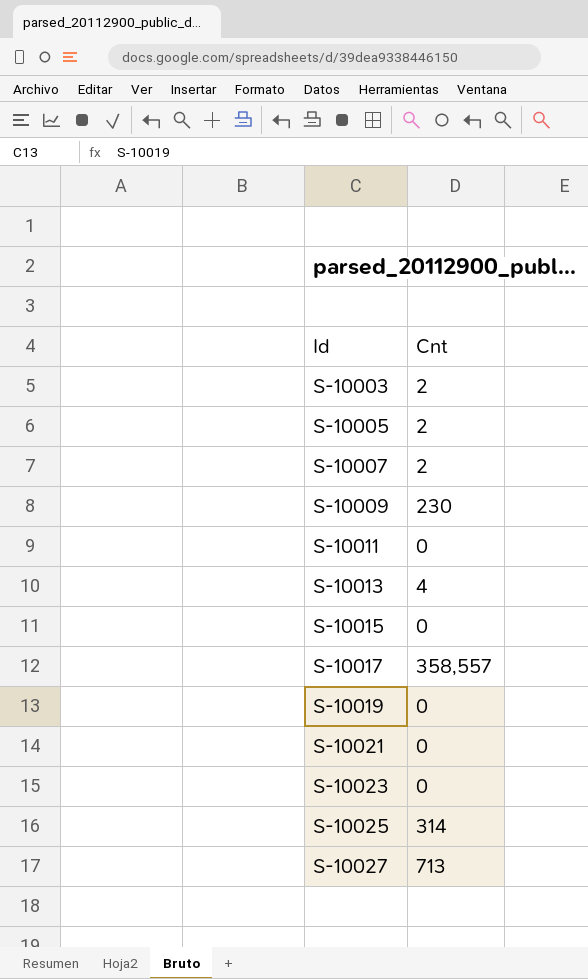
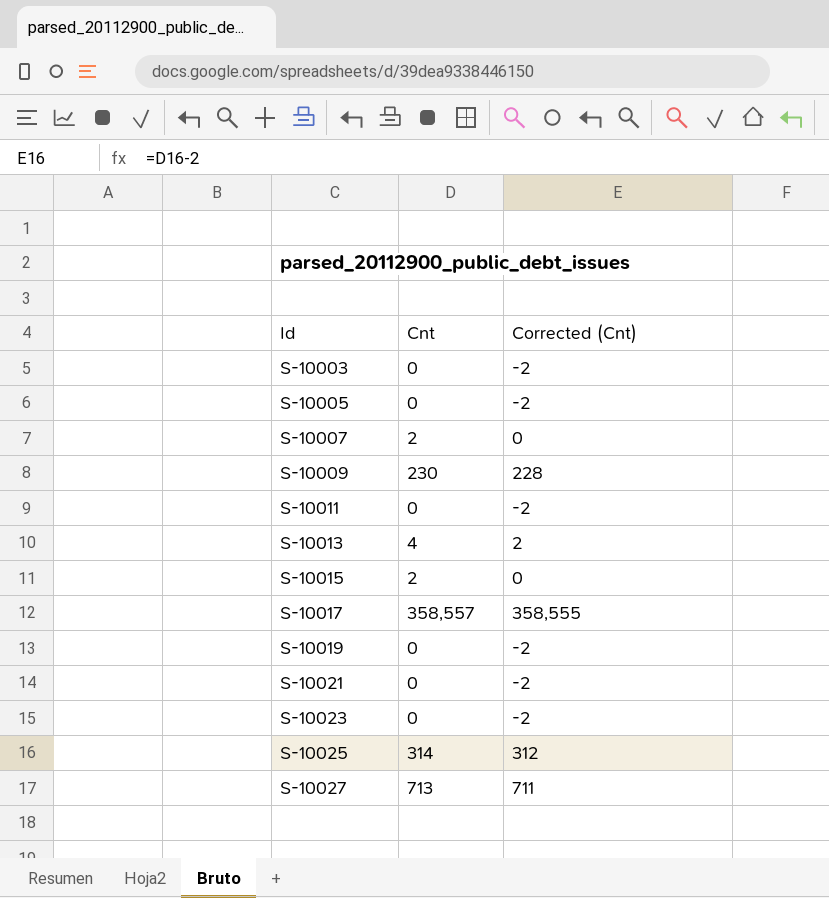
column Corrected (Cnt) | formula: none -> [Cnt] - 2
S-10003 | Cnt: 2 -> 0
S-10005 | Cnt: 2 -> 0
S-10015 | Cnt: 0 -> 2

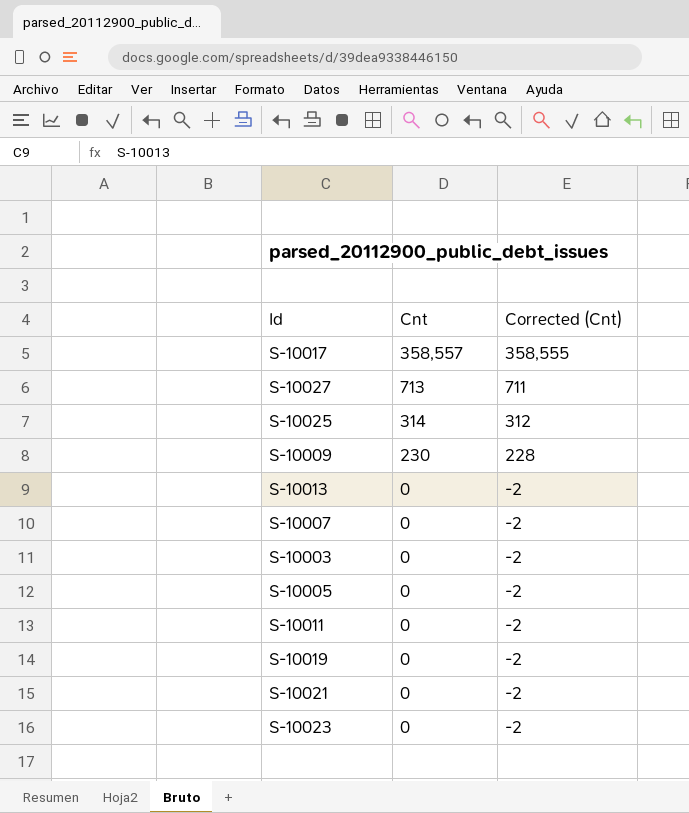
row order: Id ascending -> Cnt descending
row S-10015: 2 | 0 -> none
S-10013 | Cnt: 4 -> 0
S-10013 | Corrected (Cnt): 2 -> -2
S-10007 | Cnt: 2 -> 0
S-10007 | Corrected (Cnt): 0 -> -2

